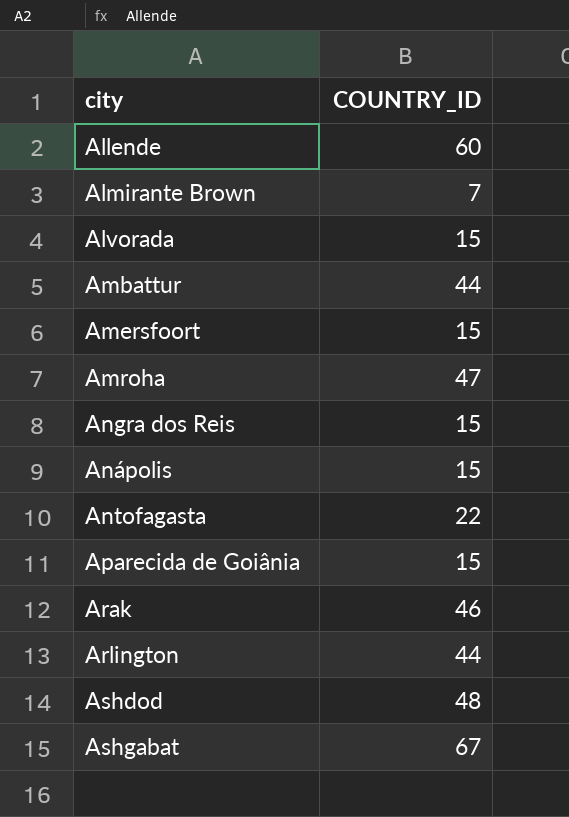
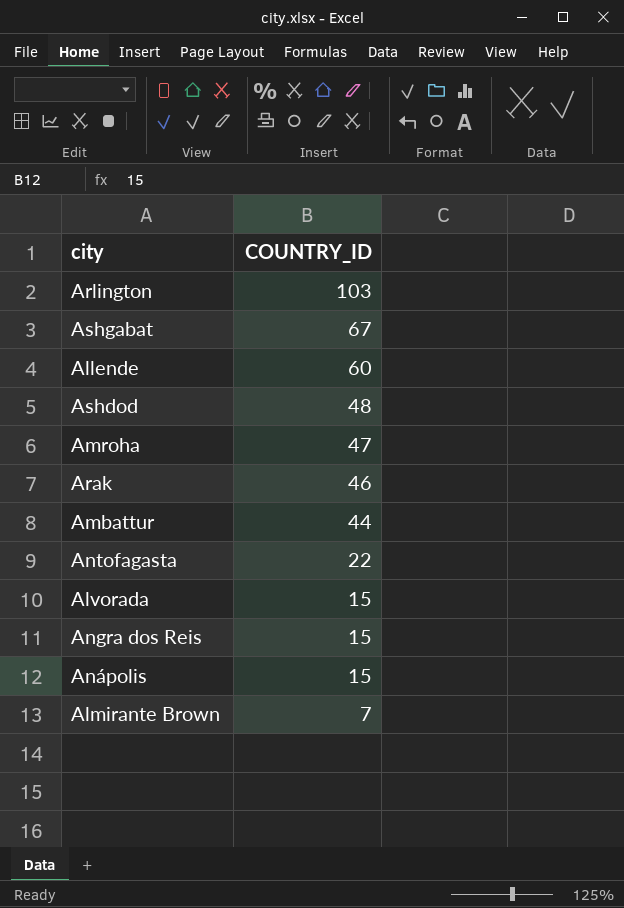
row order: none -> COUNTRY_ID descending
row Amersfoort: 15 -> none
row Aparecida de Goiânia: 15 -> none
Arlington | COUNTRY_ID: 44 -> 103

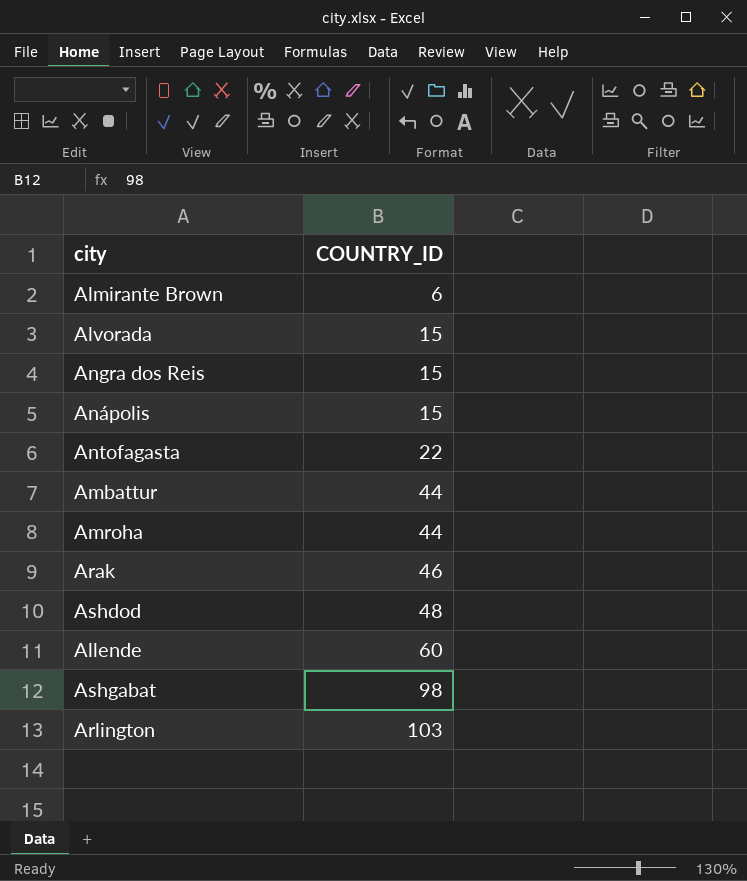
row order: COUNTRY_ID descending -> COUNTRY_ID ascending
Almirante Brown | COUNTRY_ID: 7 -> 6
Amroha | COUNTRY_ID: 47 -> 44
Ashgabat | COUNTRY_ID: 67 -> 98

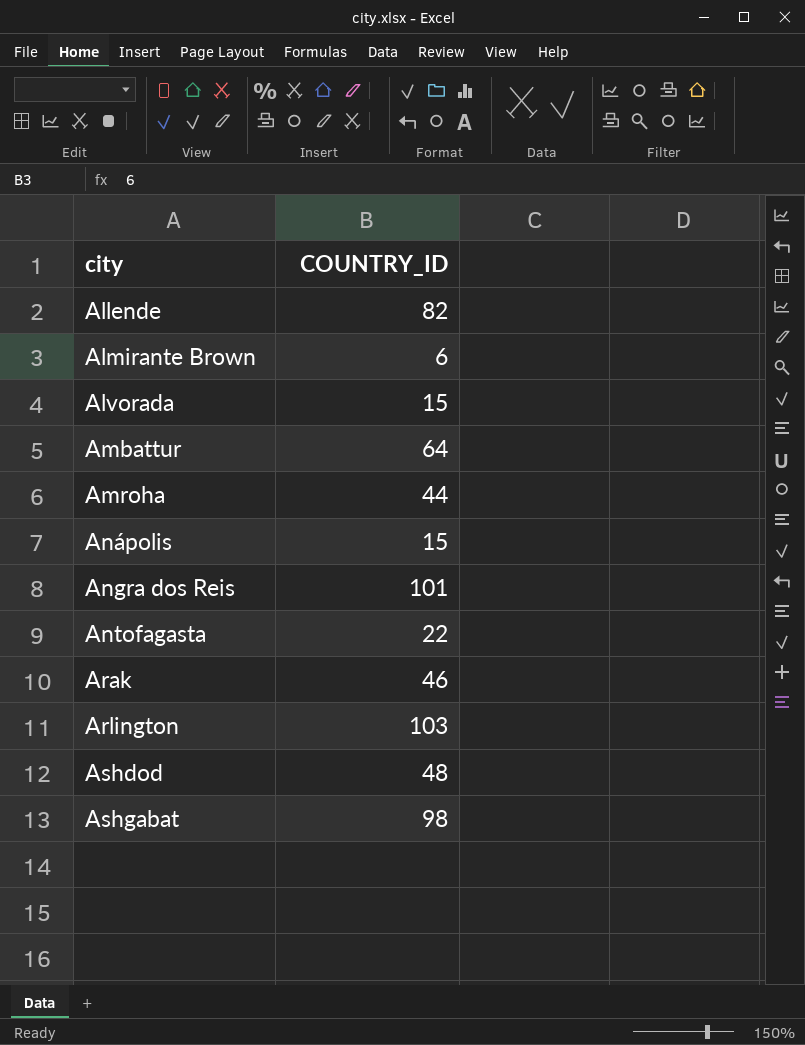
row order: COUNTRY_ID ascending -> city ascending
Allende | COUNTRY_ID: 60 -> 82
Ambattur | COUNTRY_ID: 44 -> 64
Angra dos Reis | COUNTRY_ID: 15 -> 101

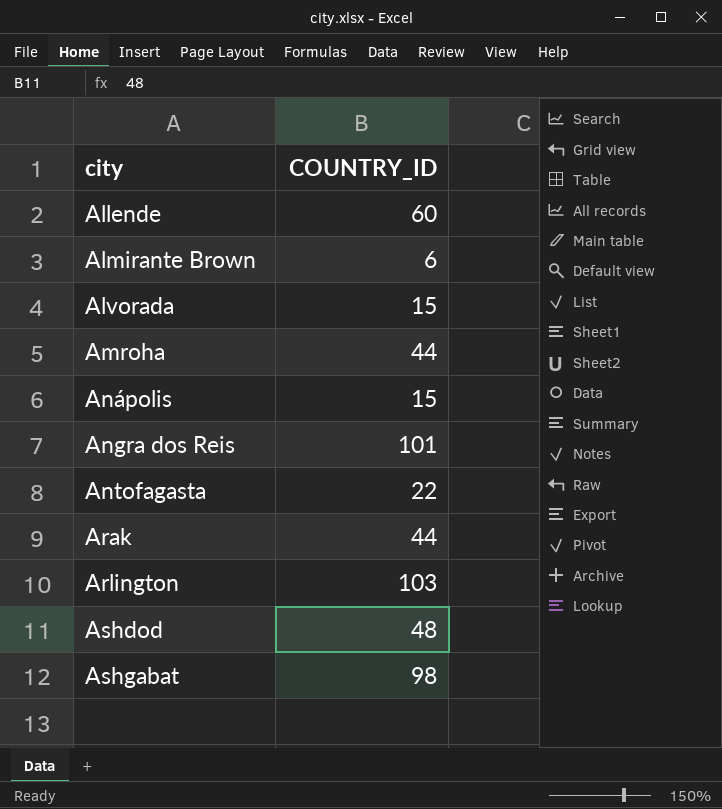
row Ambattur: 64 -> none
Allende | COUNTRY_ID: 82 -> 60
Arak | COUNTRY_ID: 46 -> 44

